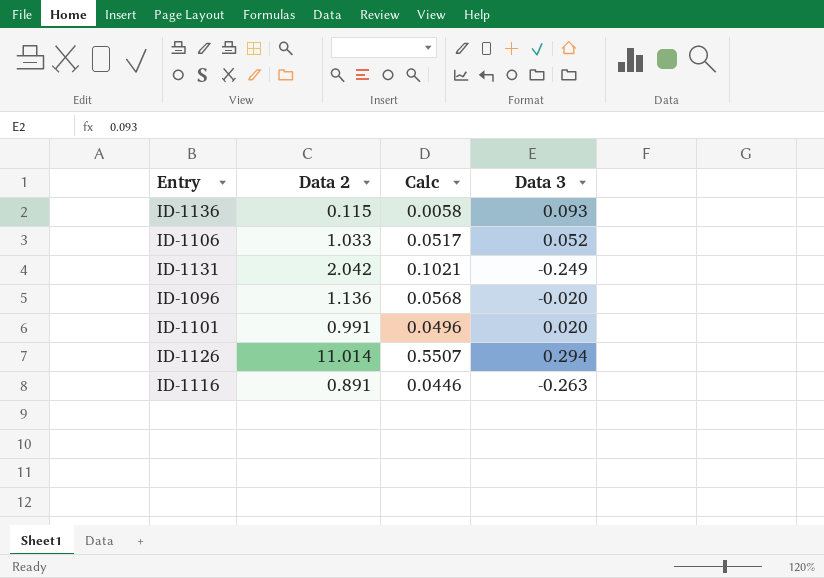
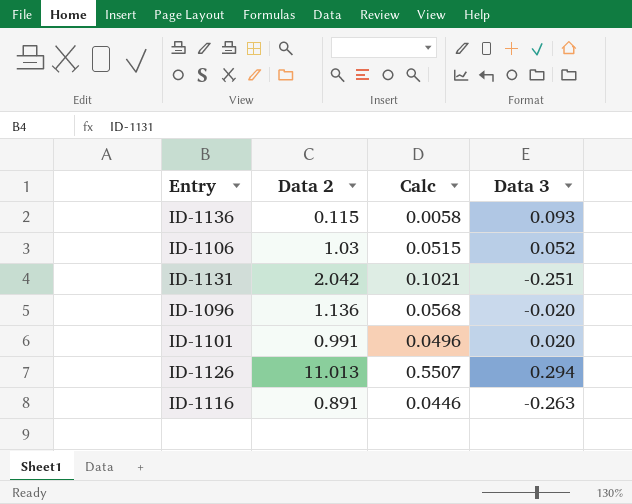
ID-1106 | Data 2: 1.033 -> 1.03
ID-1106 | Calc: 0.0517 -> 0.0515
ID-1131 | Data 3: -0.249 -> -0.251
ID-1126 | Data 2: 11.014 -> 11.013

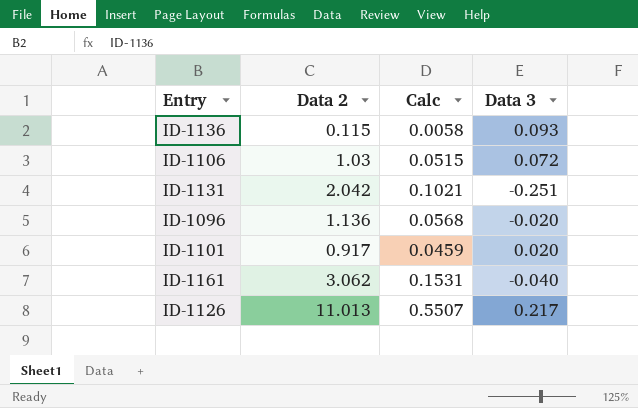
row ID-1116: 0.891 | 0.0446 | -0.263 -> none
ID-1106 | Data 3: 0.052 -> 0.072
ID-1101 | Data 2: 0.991 -> 0.917
ID-1101 | Calc: 0.0496 -> 0.0459
row ID-1161: none -> 3.062 | 0.1531 | -0.040
ID-1126 | Data 3: 0.294 -> 0.217

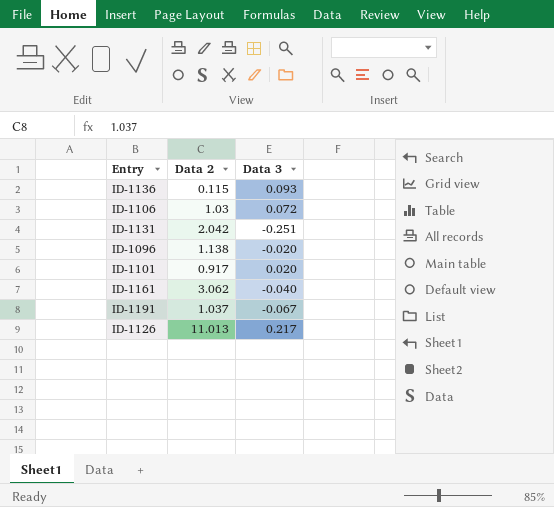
column Calc | formula: [Data 2] * 0.05 -> none
ID-1096 | Data 2: 1.136 -> 1.138
row ID-1191: none -> 1.037 | -0.067

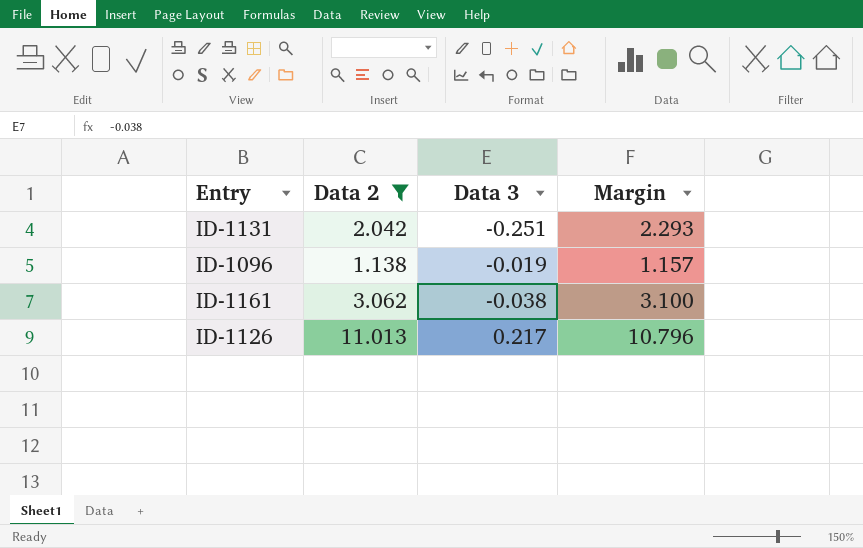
filter: none -> Data 2 >= 1.138
column Margin | formula: none -> [Data 2] - [Data 3]
ID-1096 | Data 3: -0.020 -> -0.019
ID-1161 | Data 3: -0.040 -> -0.038

